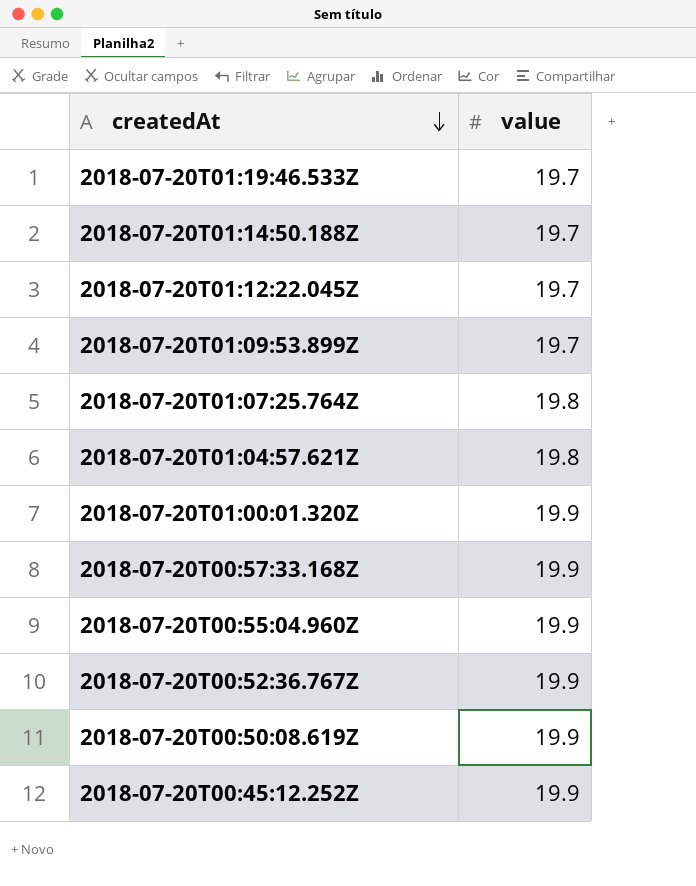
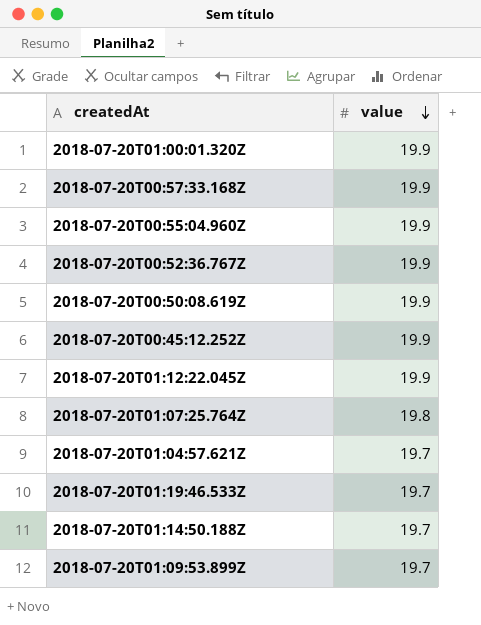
row order: createdAt descending -> value descending
2018-07-20T01:12:22.045Z | value: 19.7 -> 19.9
2018-07-20T01:04:57.621Z | value: 19.8 -> 19.7

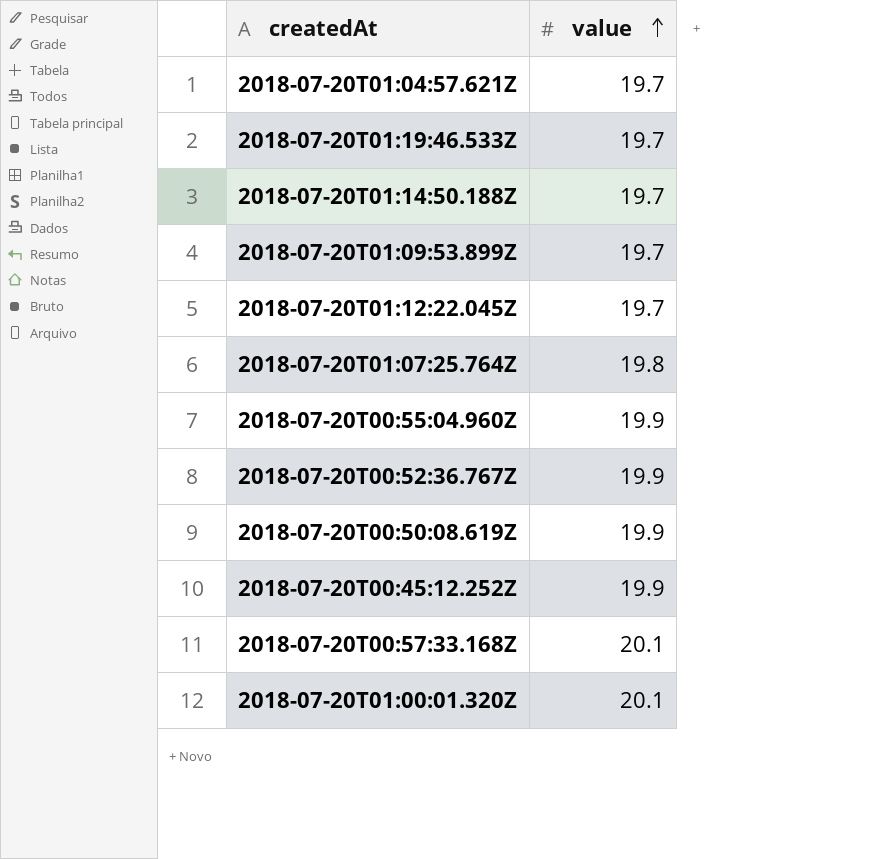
row order: value descending -> value ascending
2018-07-20T01:12:22.045Z | value: 19.9 -> 19.7
2018-07-20T00:57:33.168Z | value: 19.9 -> 20.1
2018-07-20T01:00:01.320Z | value: 19.9 -> 20.1

